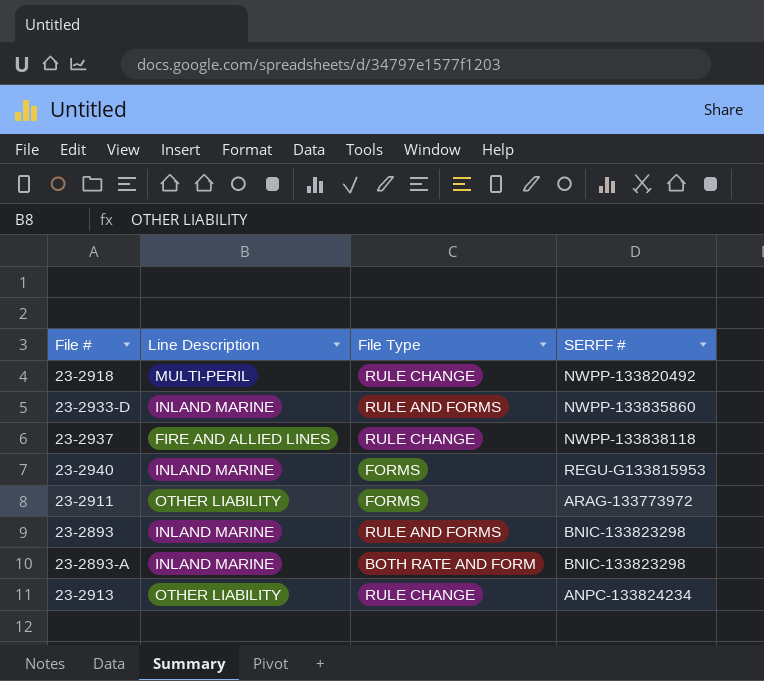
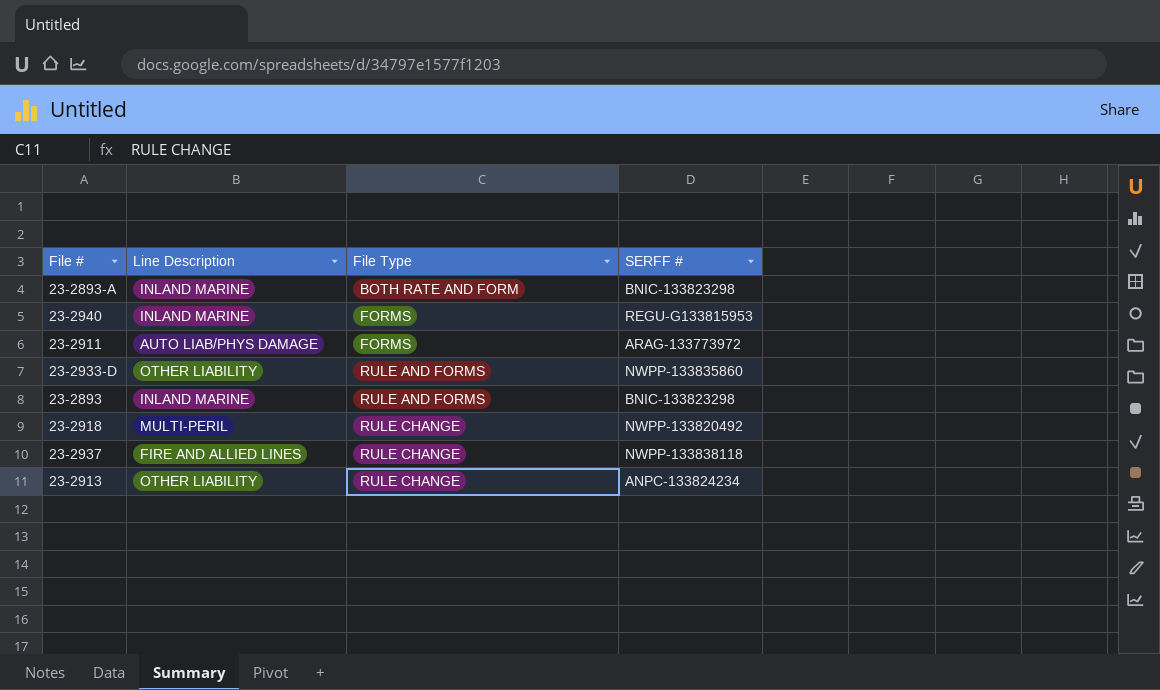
row order: none -> File Type ascending
23-2911 | Line Description: OTHER LIABILITY -> AUTO LIAB/PHYS DAMAGE
23-2933-D | Line Description: INLAND MARINE -> OTHER LIABILITY

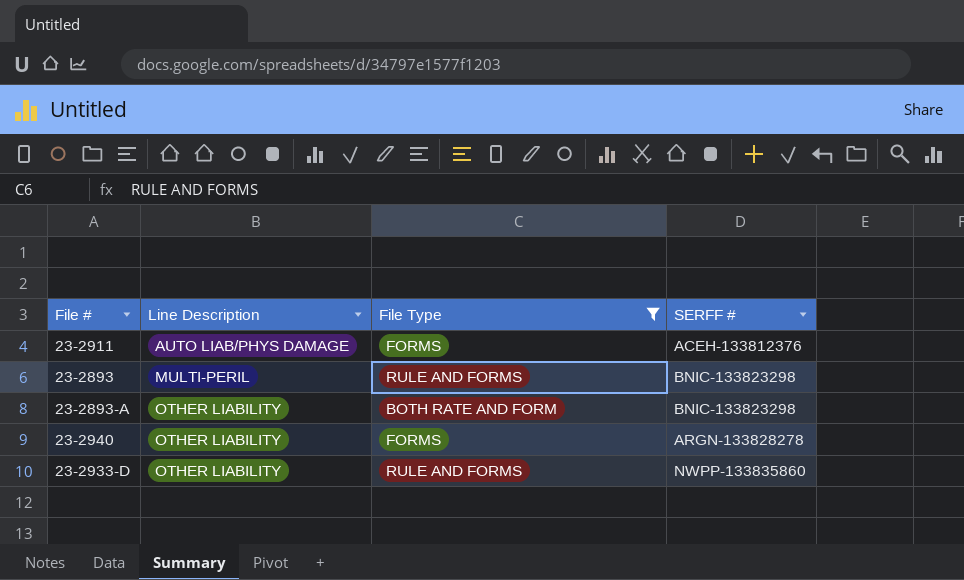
filter: none -> File Type != RULE CHANGE
row order: File Type ascending -> Line Description ascending
23-2911 | SERFF #: ARAG-133773972 -> ACEH-133812376
23-2893 | Line Description: INLAND MARINE -> MULTI-PERIL
23-2893-A | Line Description: INLAND MARINE -> OTHER LIABILITY
23-2940 | Line Description: INLAND MARINE -> OTHER LIABILITY
23-2940 | SERFF #: REGU-G133815953 -> ARGN-133828278

